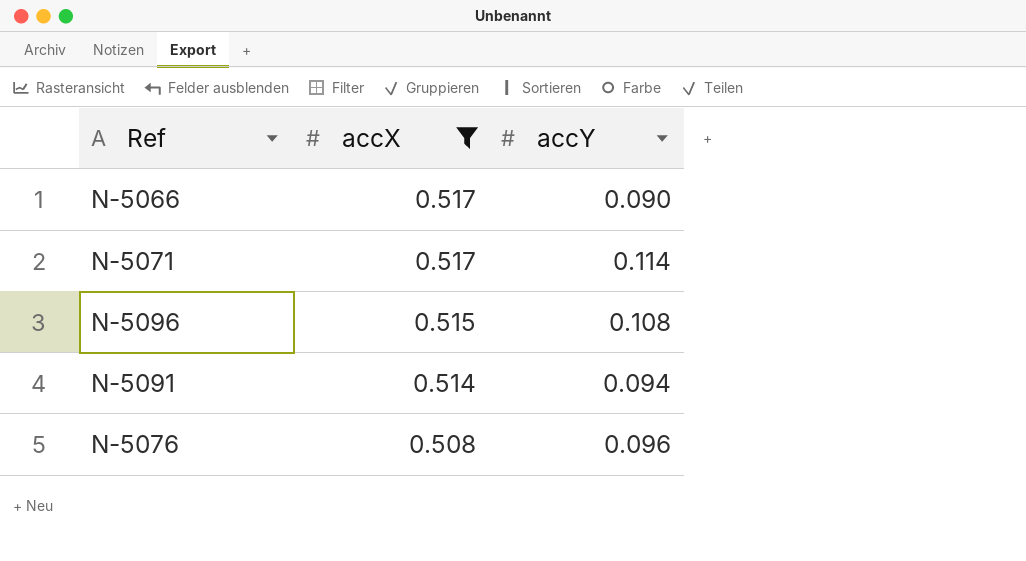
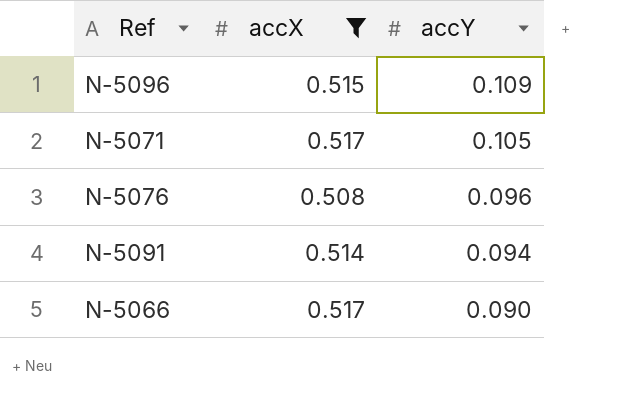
row order: accX descending -> accY descending
N-5096 | accY: 0.108 -> 0.109
N-5071 | accY: 0.114 -> 0.105

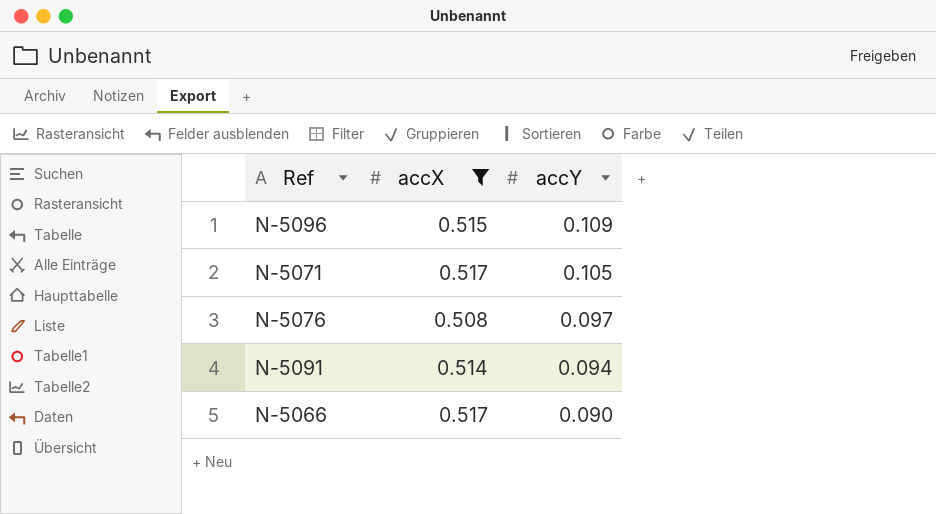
N-5076 | accY: 0.096 -> 0.097

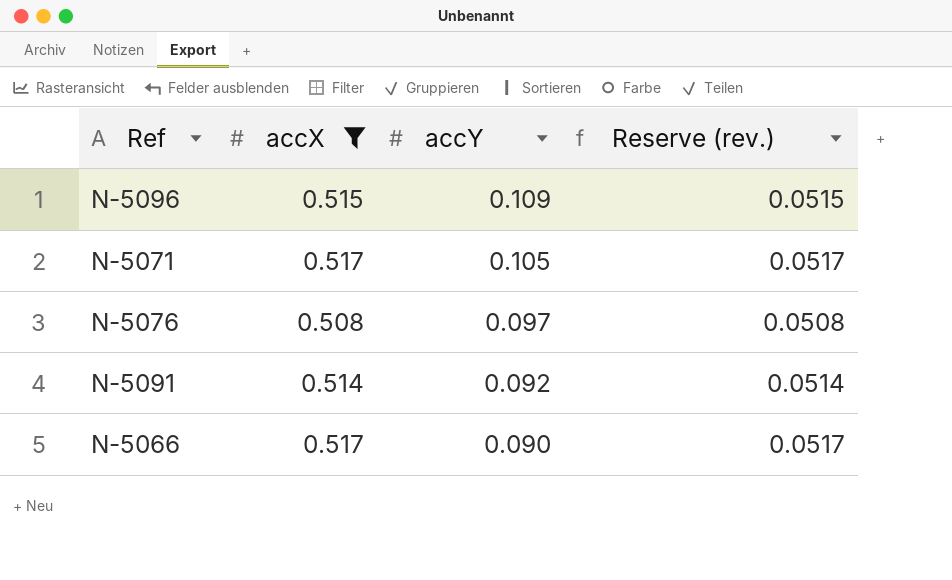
column Reserve (rev.) | formula: none -> [accX] * 0.1
N-5091 | accY: 0.094 -> 0.092

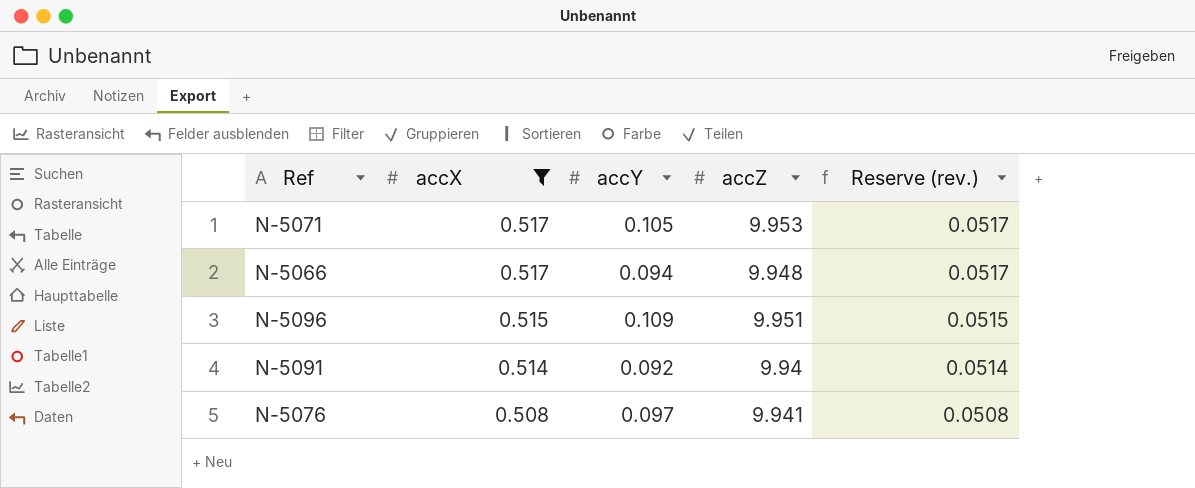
row order: accY descending -> accX descending
column accZ | position: none -> 4
N-5066 | accY: 0.090 -> 0.094

